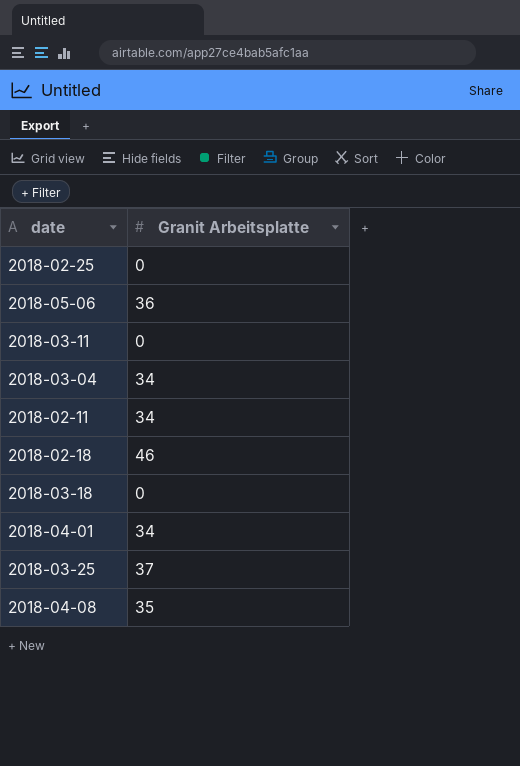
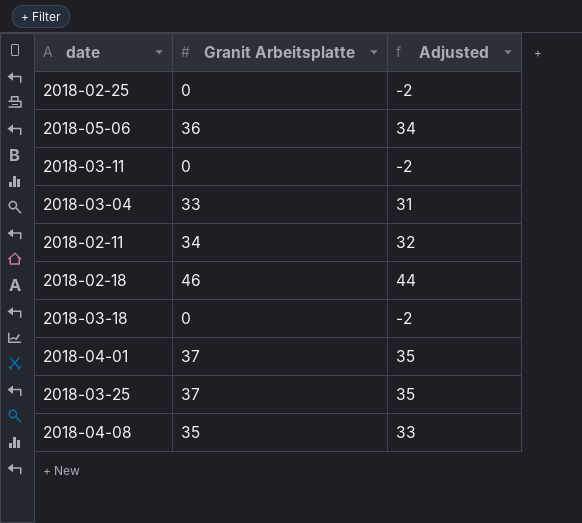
column Adjusted | formula: none -> [Granit Arbeitsplatte] - 2
2018-03-04 | Granit Arbeitsplatte: 34 -> 33
2018-04-01 | Granit Arbeitsplatte: 34 -> 37

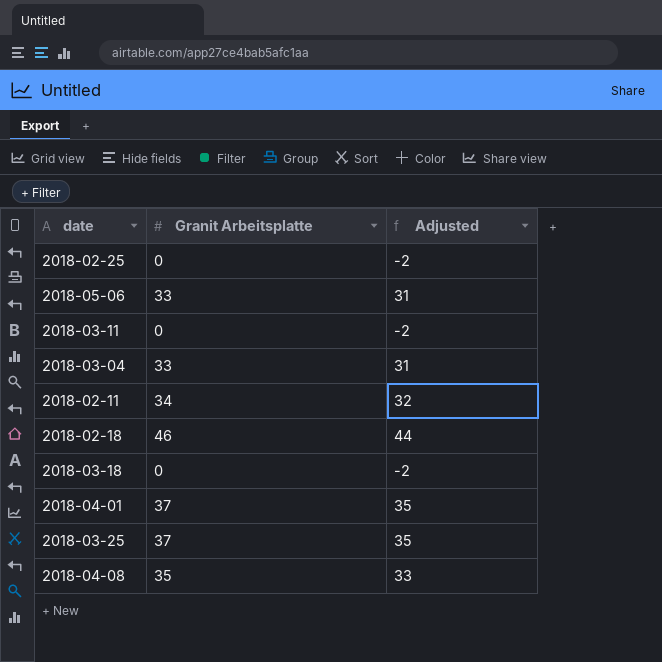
2018-05-06 | Granit Arbeitsplatte: 36 -> 33
2018-05-06 | Adjusted: 34 -> 31

